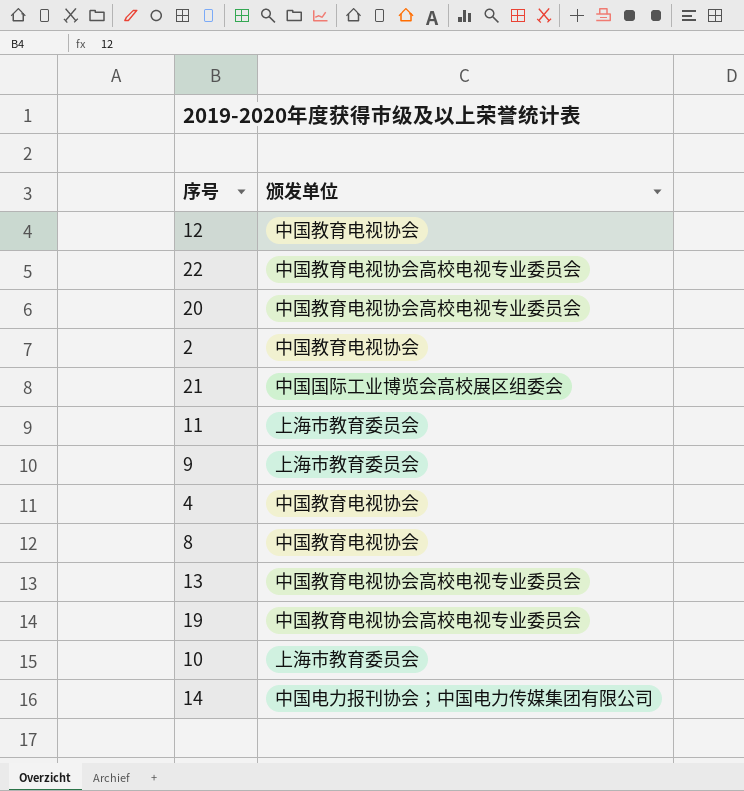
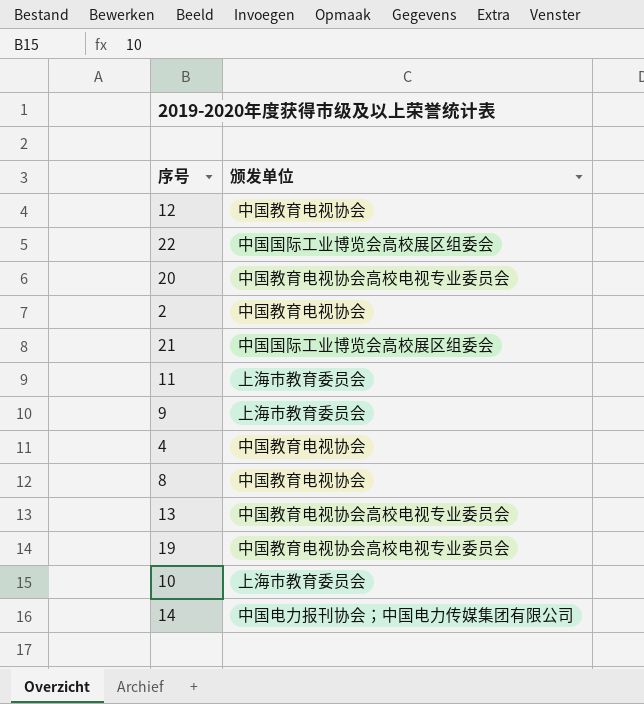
22 | 颁发单位: 中国教育电视协会高校电视专业委员会 -> 中国国际工业博览会高校展区组委会

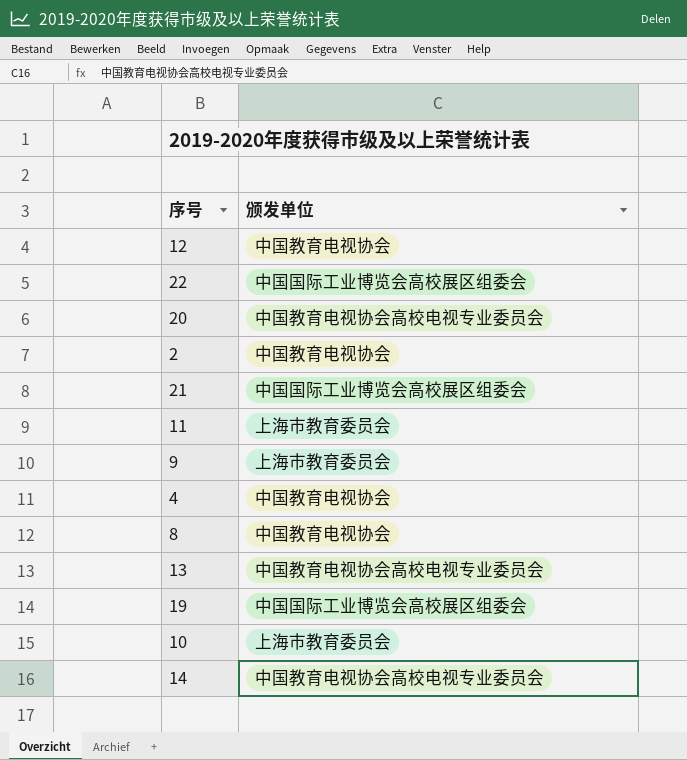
19 | 颁发单位: 中国教育电视协会高校电视专业委员会 -> 中国国际工业博览会高校展区组委会
14 | 颁发单位: 中国电力报刊协会；中国电力传媒集团有限公司 -> 中国教育电视协会高校电视专业委员会

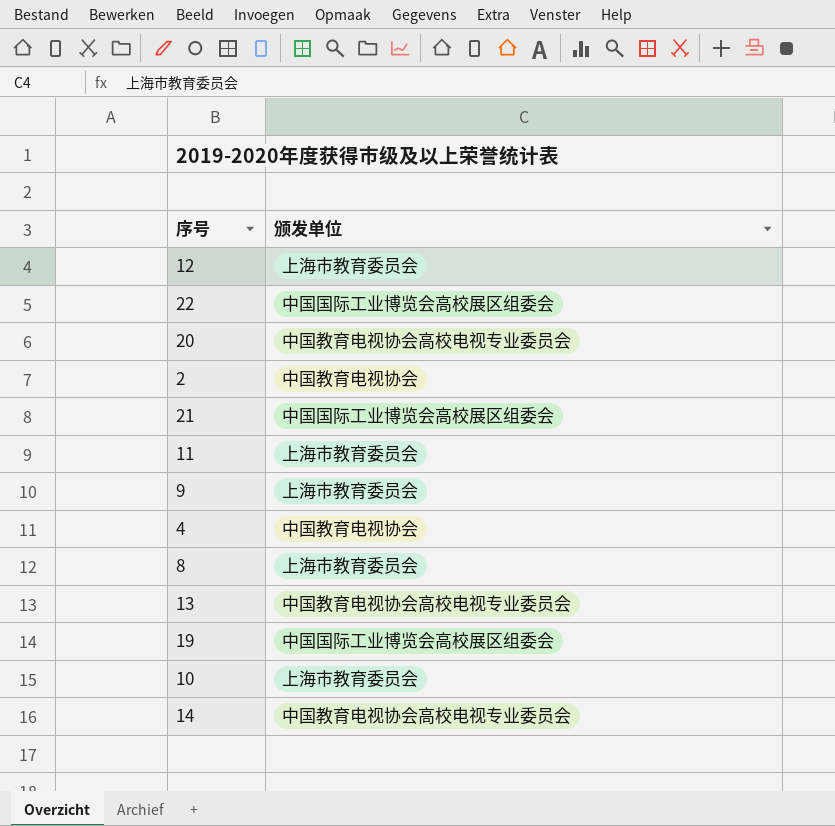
12 | 颁发单位: 中国教育电视协会 -> 上海市教育委员会
8 | 颁发单位: 中国教育电视协会 -> 上海市教育委员会

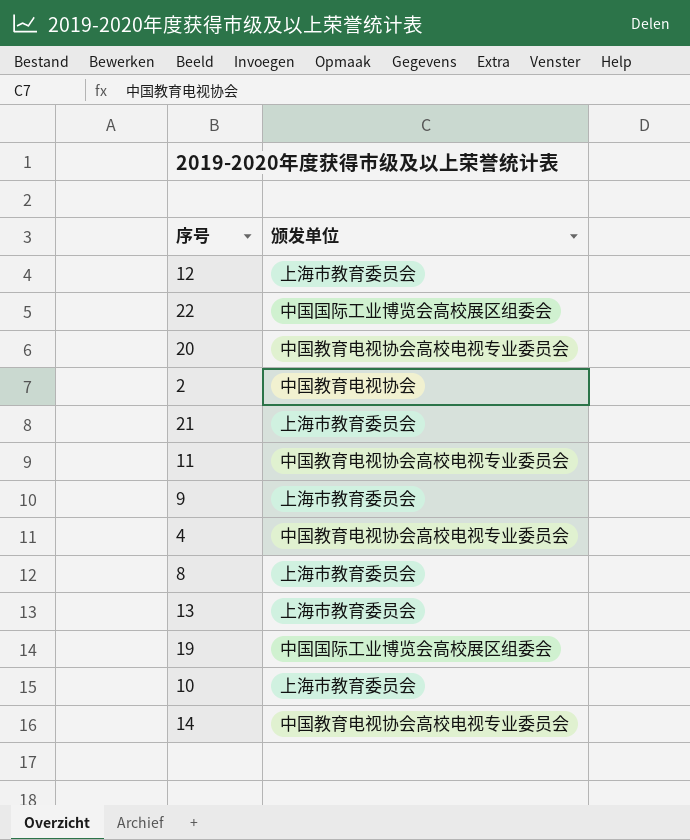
21 | 颁发单位: 中国国际工业博览会高校展区组委会 -> 上海市教育委员会
11 | 颁发单位: 上海市教育委员会 -> 中国教育电视协会高校电视专业委员会
4 | 颁发单位: 中国教育电视协会 -> 中国教育电视协会高校电视专业委员会
13 | 颁发单位: 中国教育电视协会高校电视专业委员会 -> 上海市教育委员会

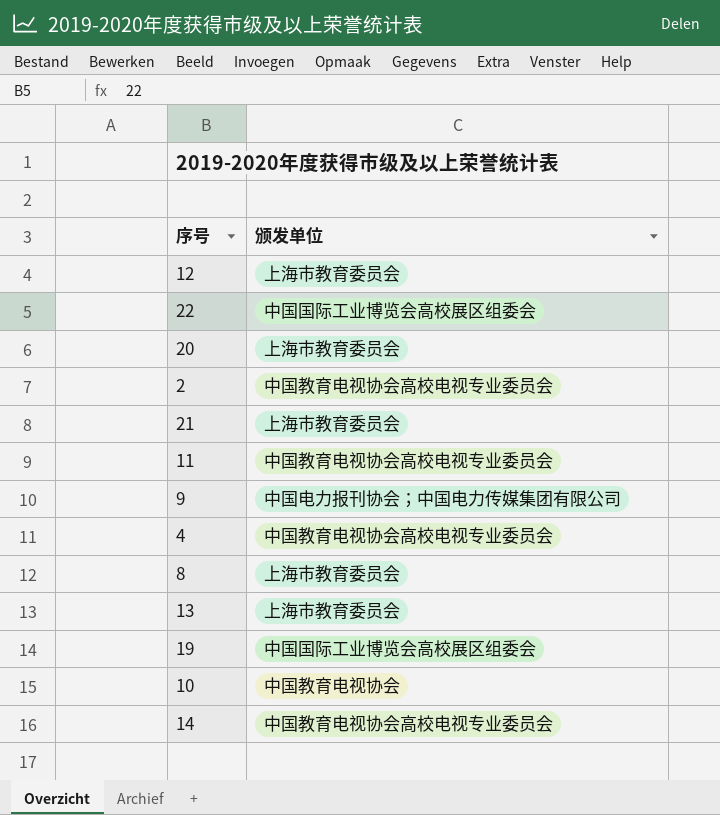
20 | 颁发单位: 中国教育电视协会高校电视专业委员会 -> 上海市教育委员会
2 | 颁发单位: 中国教育电视协会 -> 中国教育电视协会高校电视专业委员会
9 | 颁发单位: 上海市教育委员会 -> 中国电力报刊协会；中国电力传媒集团有限公司
10 | 颁发单位: 上海市教育委员会 -> 中国教育电视协会

